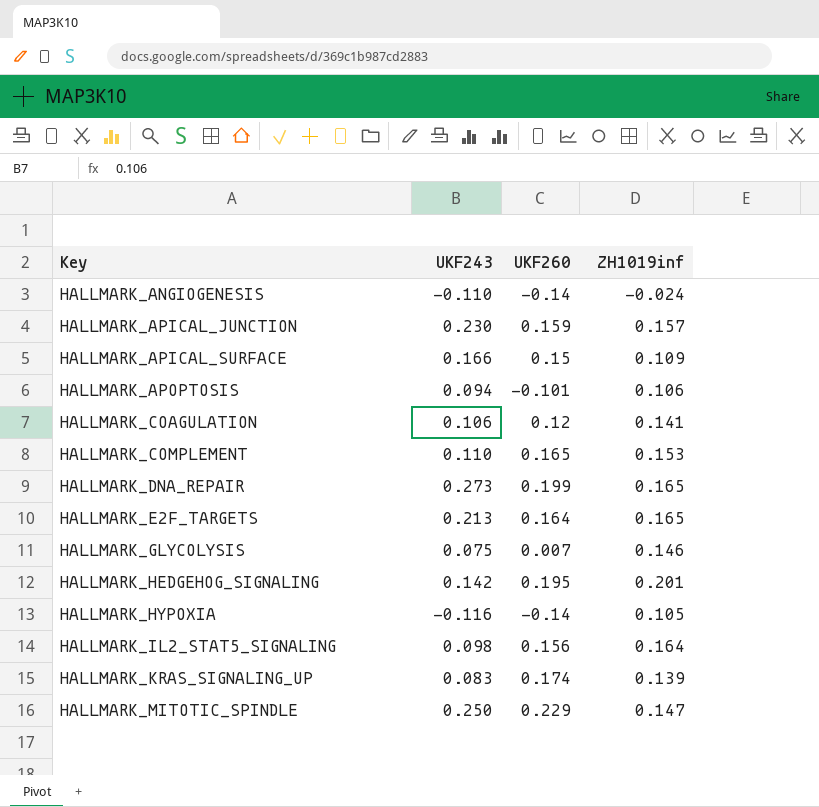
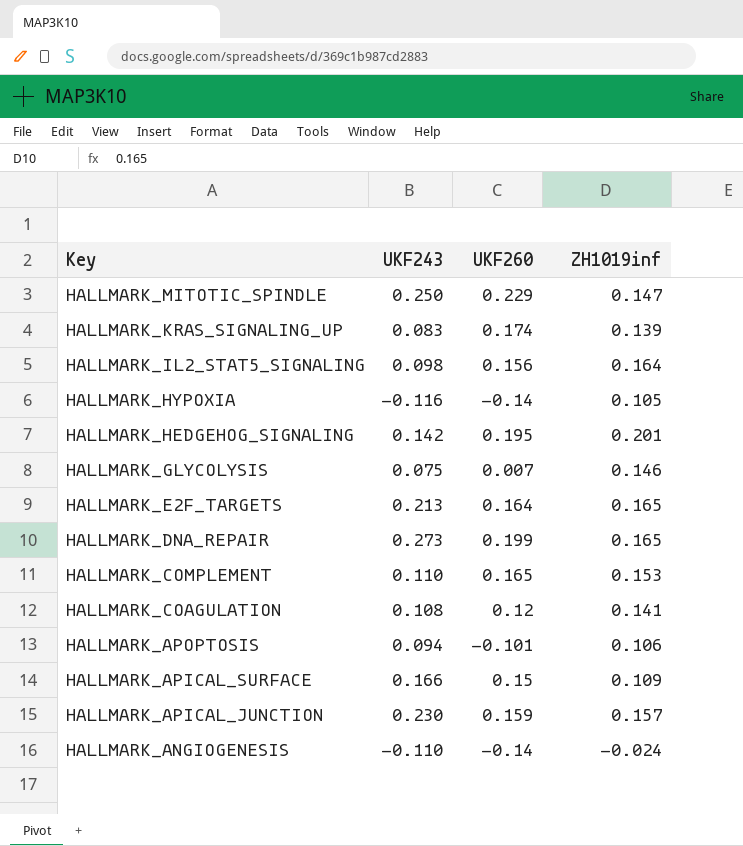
row order: Key ascending -> Key descending
HALLMARK_COAGULATION | UKF243: 0.106 -> 0.108

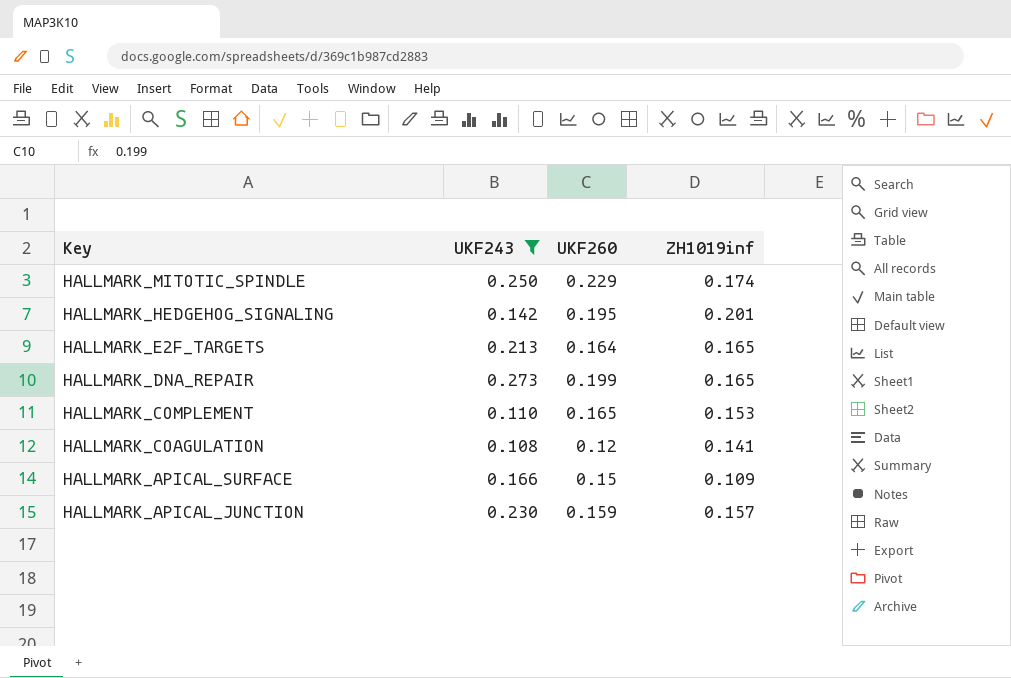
filter: none -> UKF243 >= 0.108
HALLMARK_MITOTIC_SPINDLE | ZH1019inf: 0.147 -> 0.174

